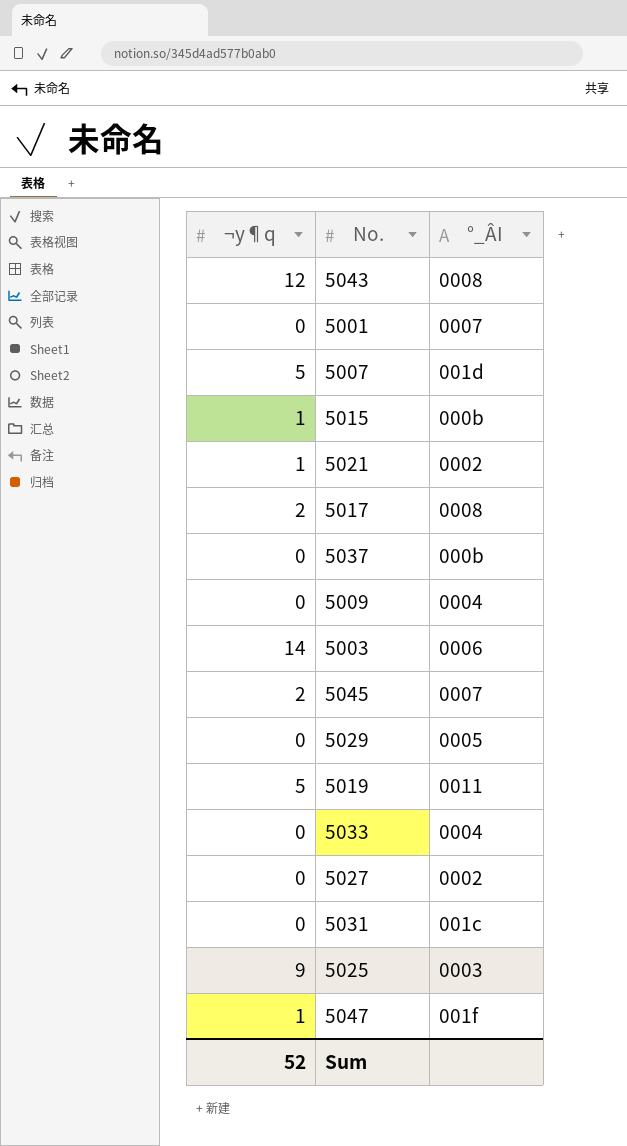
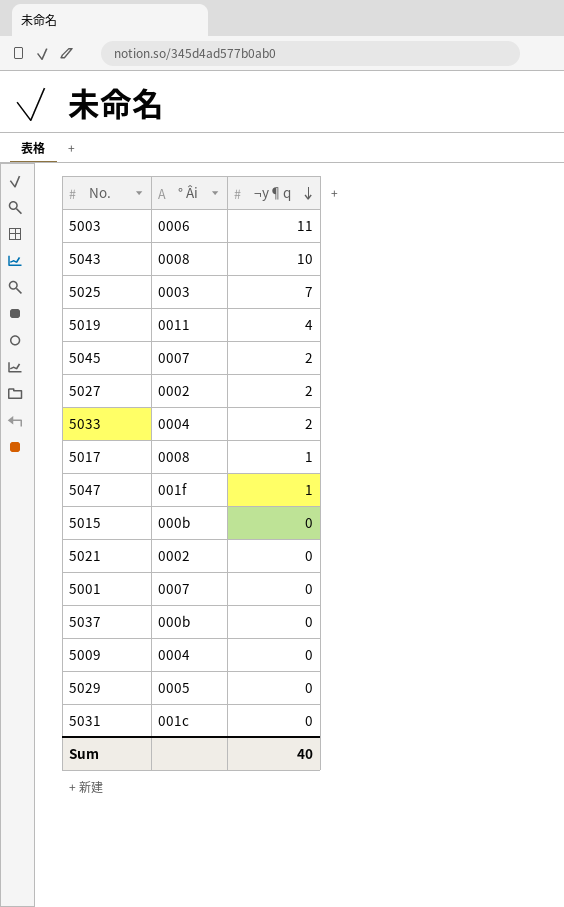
row order: none -> ¬y¶q descending
column name: °_ÂI -> ° Âi
column ¬y¶q | position: 1 -> 3
row 5007: 5 | 001d -> none
5003 | ¬y¶q: 14 -> 11
5043 | ¬y¶q: 12 -> 10
5025 | ¬y¶q: 9 -> 7
5019 | ¬y¶q: 5 -> 4
5027 | ¬y¶q: 0 -> 2
5033 | ¬y¶q: 0 -> 2
5017 | ¬y¶q: 2 -> 1
5015 | ¬y¶q: 1 -> 0
5021 | ¬y¶q: 1 -> 0
Sum | ¬y¶q: 52 -> 40

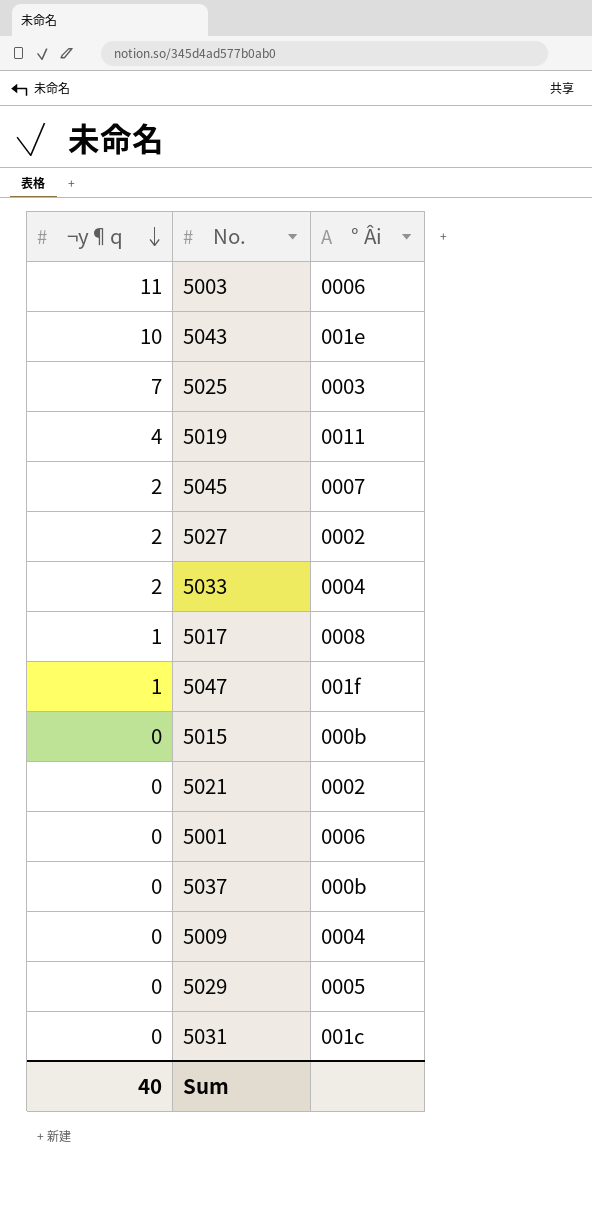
column ¬y¶q | position: 3 -> 1
5043 | ° Âi: 0008 -> 001e
5001 | ° Âi: 0007 -> 0006

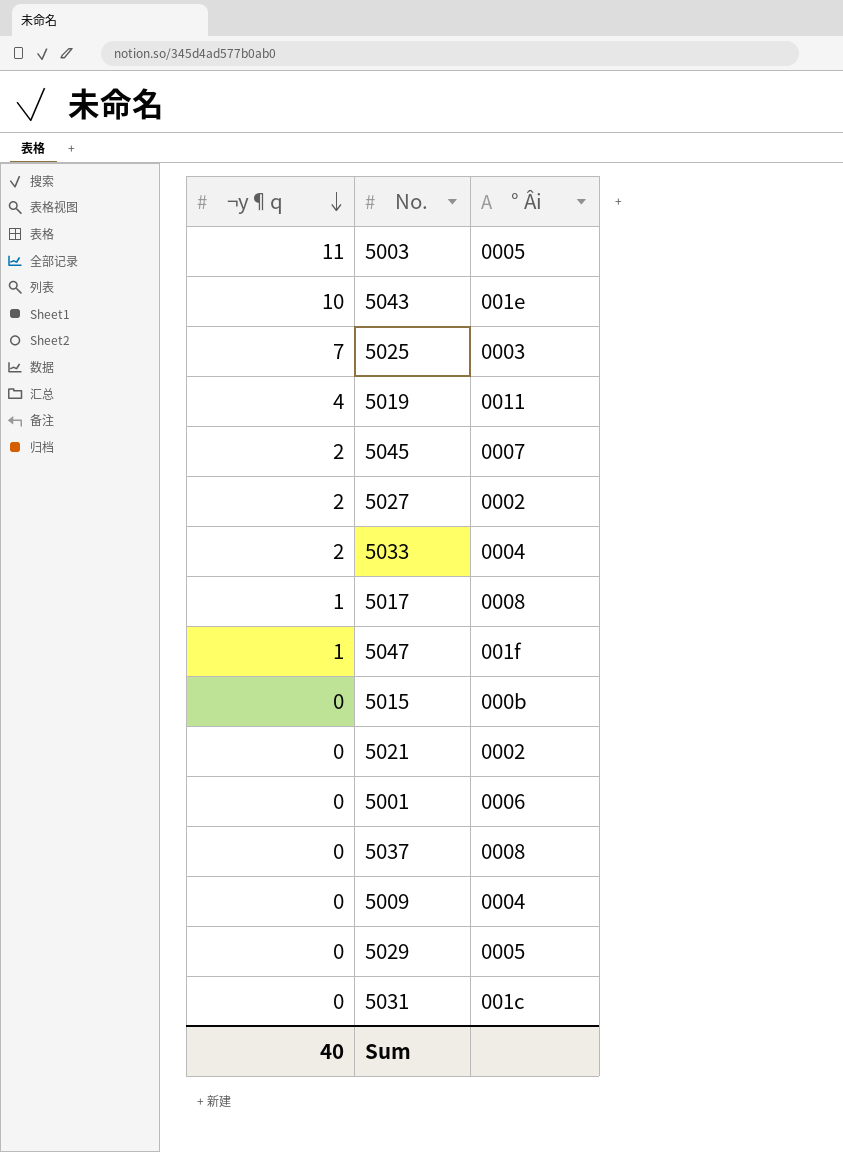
5003 | ° Âi: 0006 -> 0005
5037 | ° Âi: 000b -> 0008

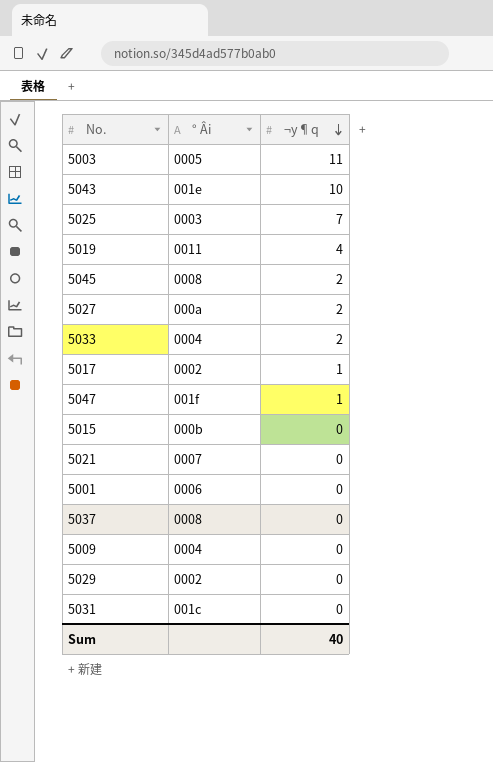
column ¬y¶q | position: 1 -> 3
5045 | ° Âi: 0007 -> 0008
5027 | ° Âi: 0002 -> 000a
5017 | ° Âi: 0008 -> 0002
5021 | ° Âi: 0002 -> 0007
5029 | ° Âi: 0005 -> 0002

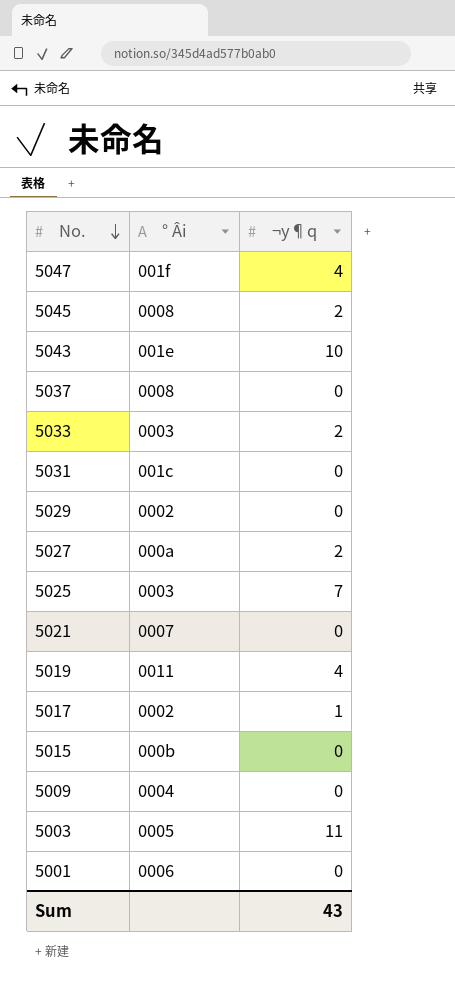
row order: ¬y¶q descending -> No. descending
5047 | ¬y¶q: 1 -> 4
5033 | ° Âi: 0004 -> 0003
Sum | ¬y¶q: 40 -> 43

